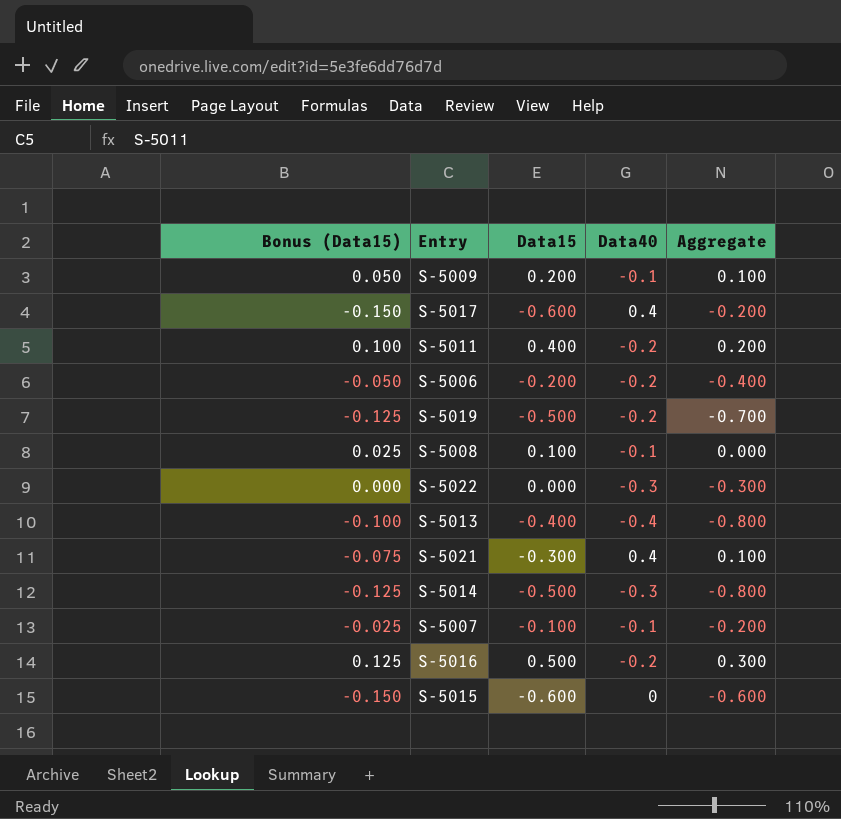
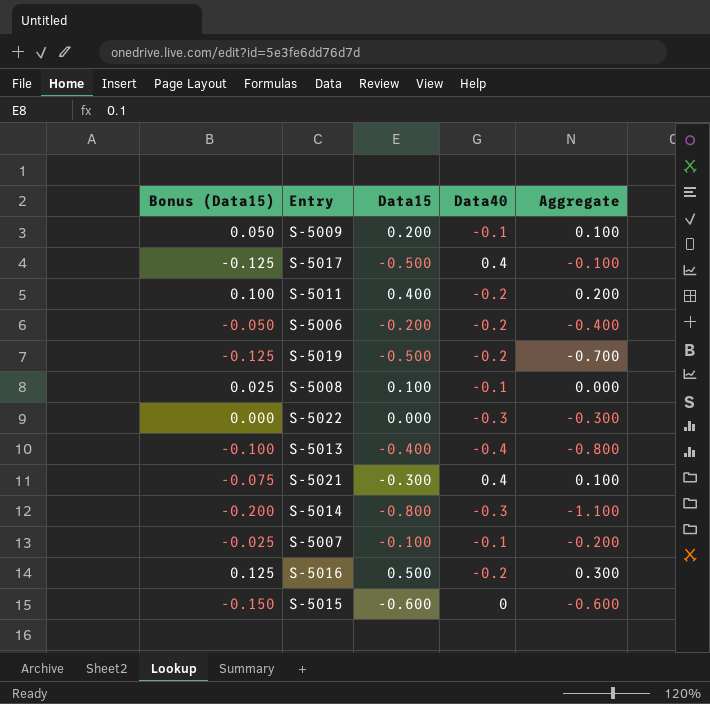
S-5017 | Bonus (Data15): -0.150 -> -0.125
S-5017 | Data15: -0.600 -> -0.500
S-5017 | Aggregate: -0.200 -> -0.100
S-5014 | Bonus (Data15): -0.125 -> -0.200
S-5014 | Data15: -0.500 -> -0.800
S-5014 | Aggregate: -0.800 -> -1.100

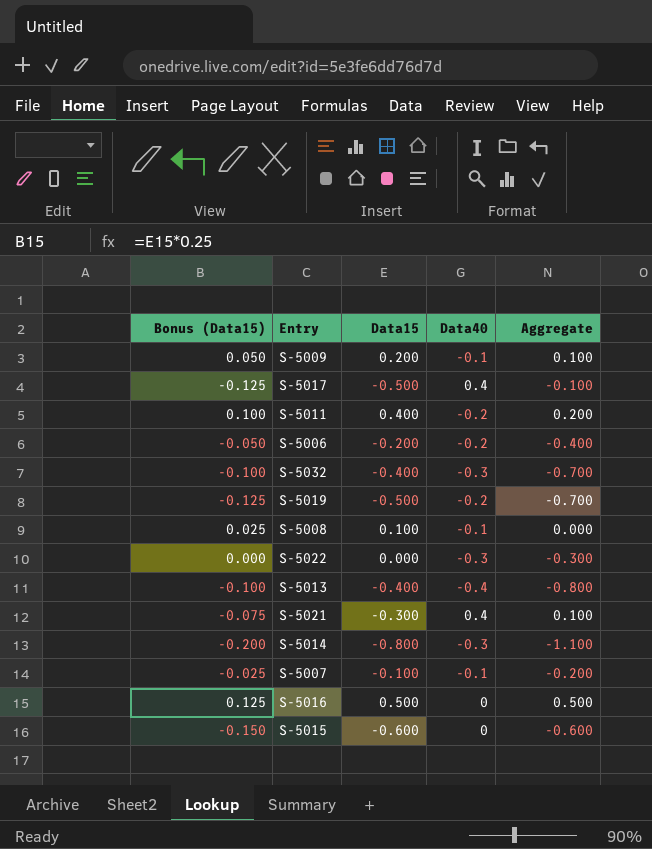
row S-5032: none -> -0.100 | -0.400 | -0.3 | -0.700
S-5016 | Data40: -0.2 -> 0
S-5016 | Aggregate: 0.300 -> 0.500

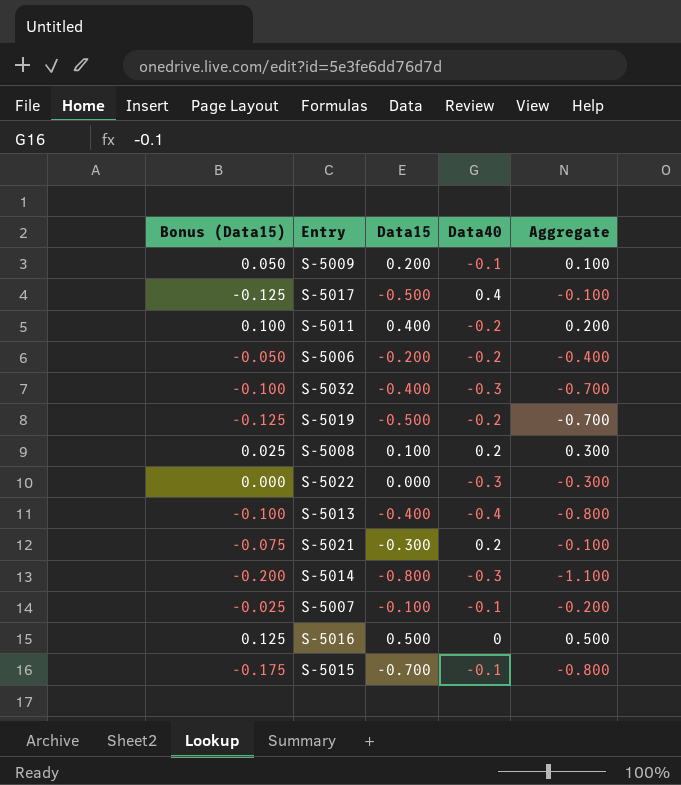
S-5008 | Data40: -0.1 -> 0.2
S-5008 | Aggregate: 0.000 -> 0.300
S-5021 | Data40: 0.4 -> 0.2
S-5021 | Aggregate: 0.100 -> -0.100
S-5015 | Bonus (Data15): -0.150 -> -0.175
S-5015 | Data15: -0.600 -> -0.700
S-5015 | Data40: 0 -> -0.1
S-5015 | Aggregate: -0.600 -> -0.800

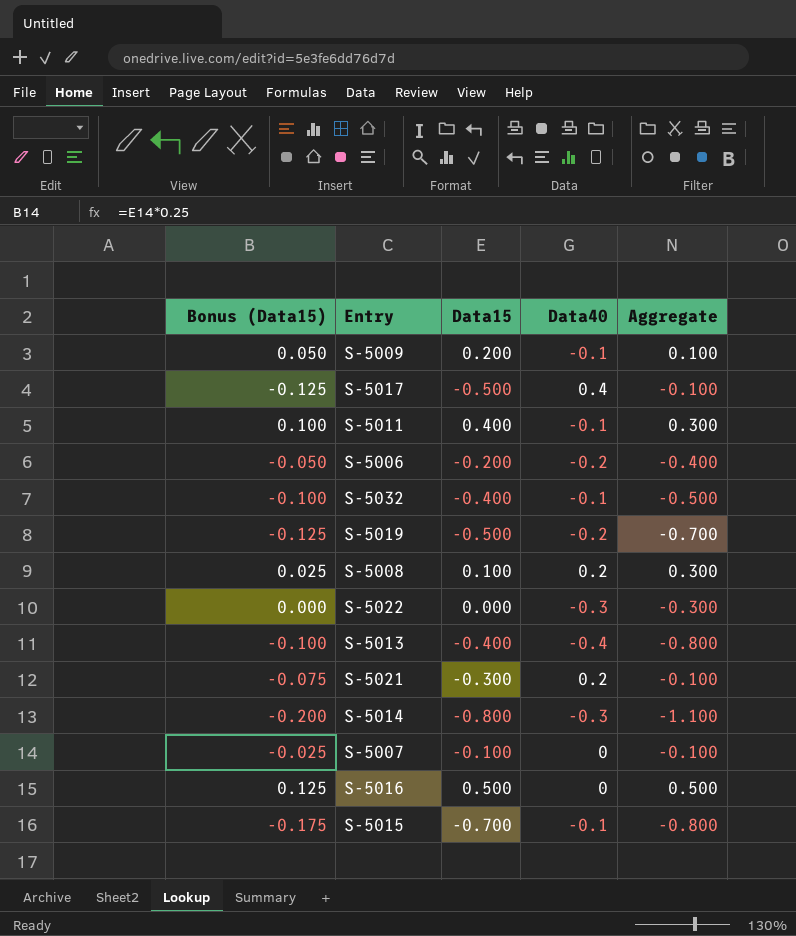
S-5011 | Data40: -0.2 -> -0.1
S-5011 | Aggregate: 0.200 -> 0.300
S-5032 | Data40: -0.3 -> -0.1
S-5032 | Aggregate: -0.700 -> -0.500
S-5007 | Data40: -0.1 -> 0
S-5007 | Aggregate: -0.200 -> -0.100

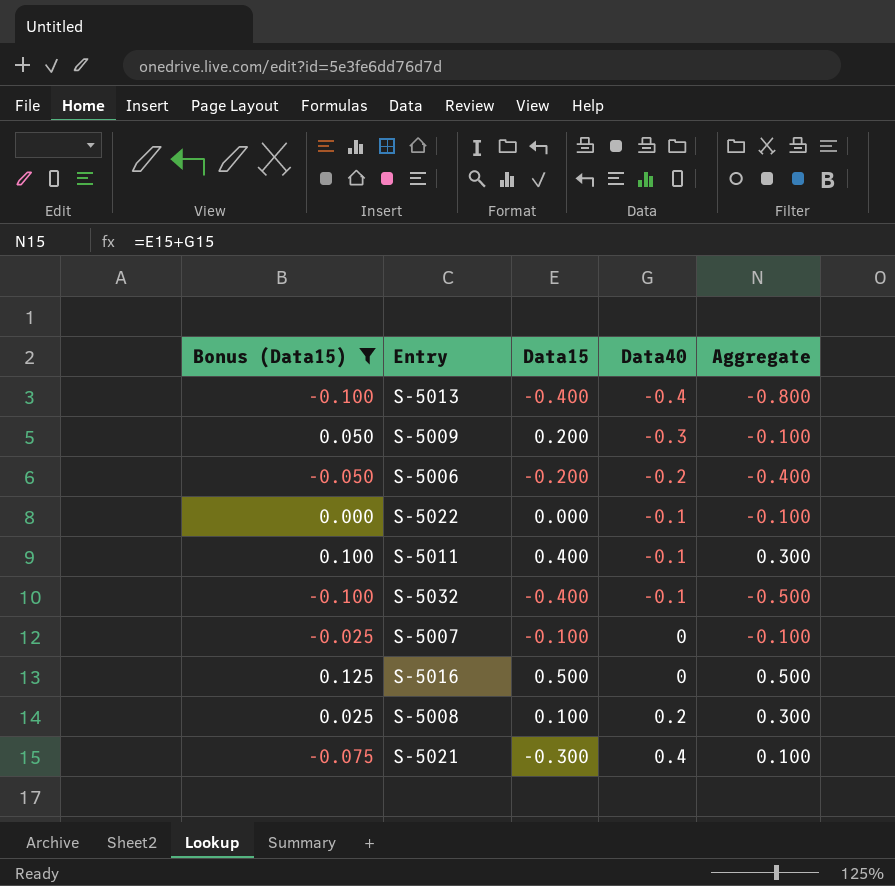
filter: none -> Bonus (Data15) >= -0.100
row order: none -> Data40 ascending
S-5009 | Data40: -0.1 -> -0.3
S-5009 | Aggregate: 0.100 -> -0.100
S-5022 | Data40: -0.3 -> -0.1
S-5022 | Aggregate: -0.300 -> -0.100
S-5021 | Data40: 0.2 -> 0.4
S-5021 | Aggregate: -0.100 -> 0.100

